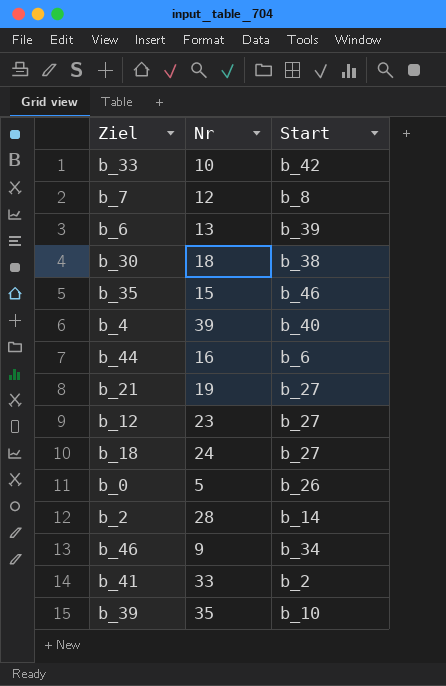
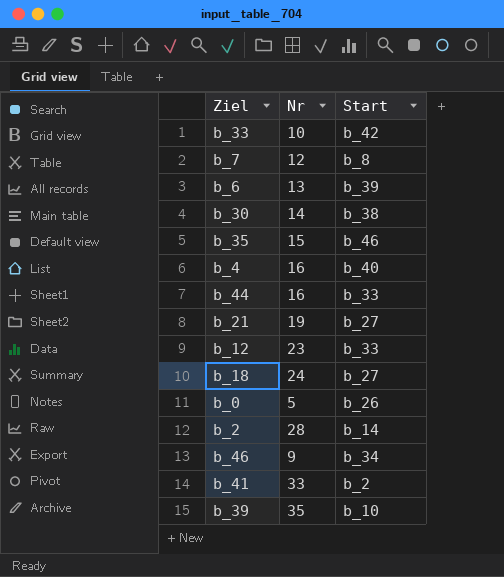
b_30 | Nr: 18 -> 14
b_4 | Nr: 39 -> 16
b_44 | Start: b_6 -> b_33
b_12 | Start: b_27 -> b_33

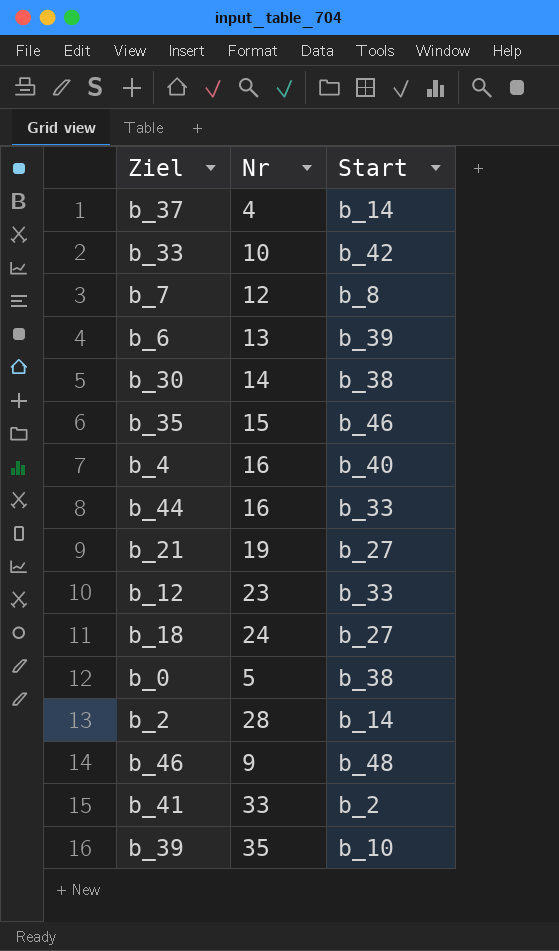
row b_37: none -> 4 | b_14
b_0 | Start: b_26 -> b_38
b_46 | Start: b_34 -> b_48

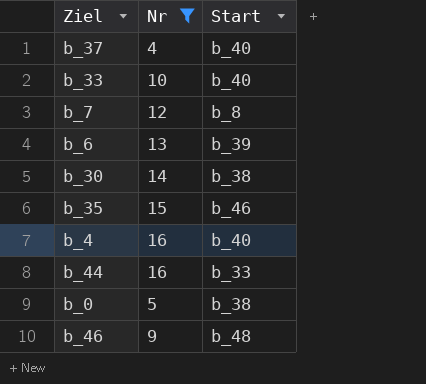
filter: none -> Nr <= 16
b_37 | Start: b_14 -> b_40
b_33 | Start: b_42 -> b_40

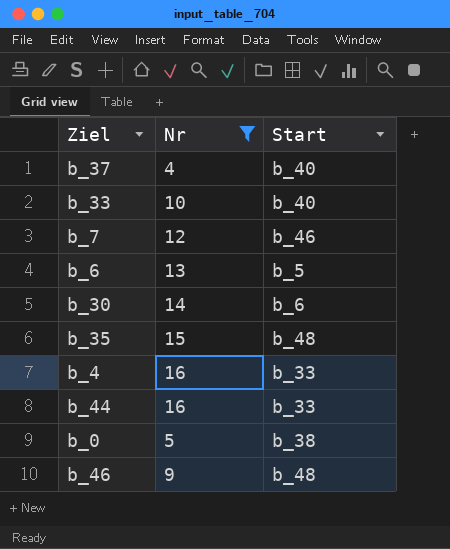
b_7 | Start: b_8 -> b_46
b_6 | Start: b_39 -> b_5
b_30 | Start: b_38 -> b_6
b_35 | Start: b_46 -> b_48
b_4 | Start: b_40 -> b_33

